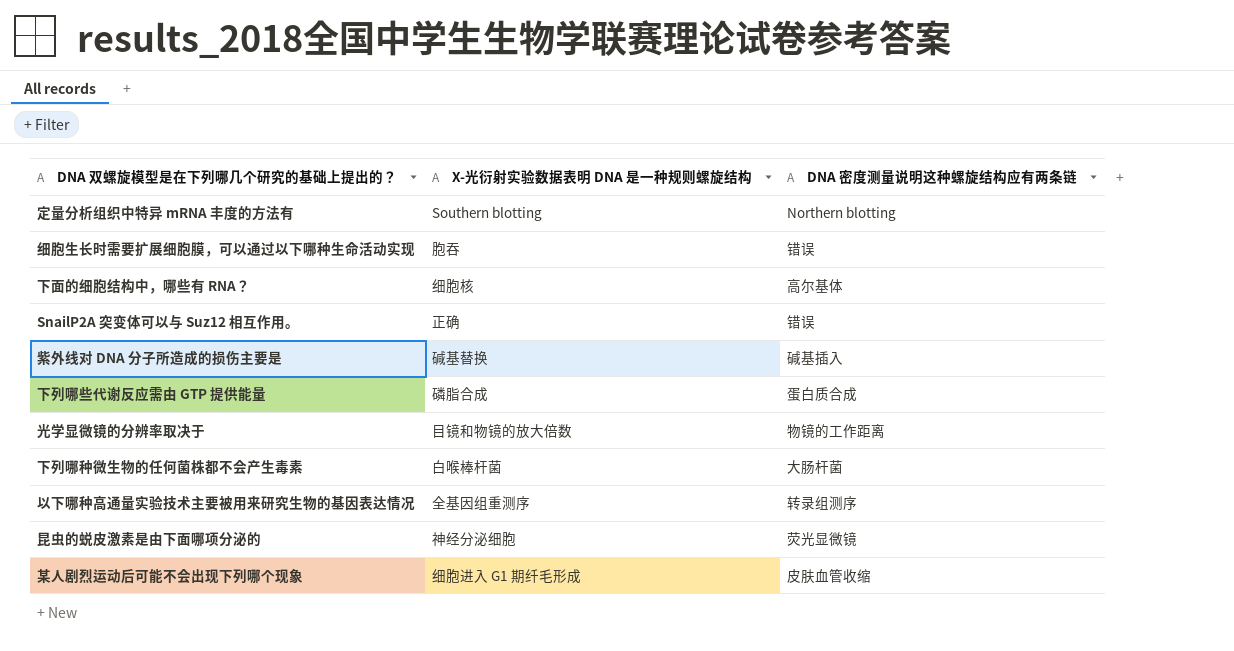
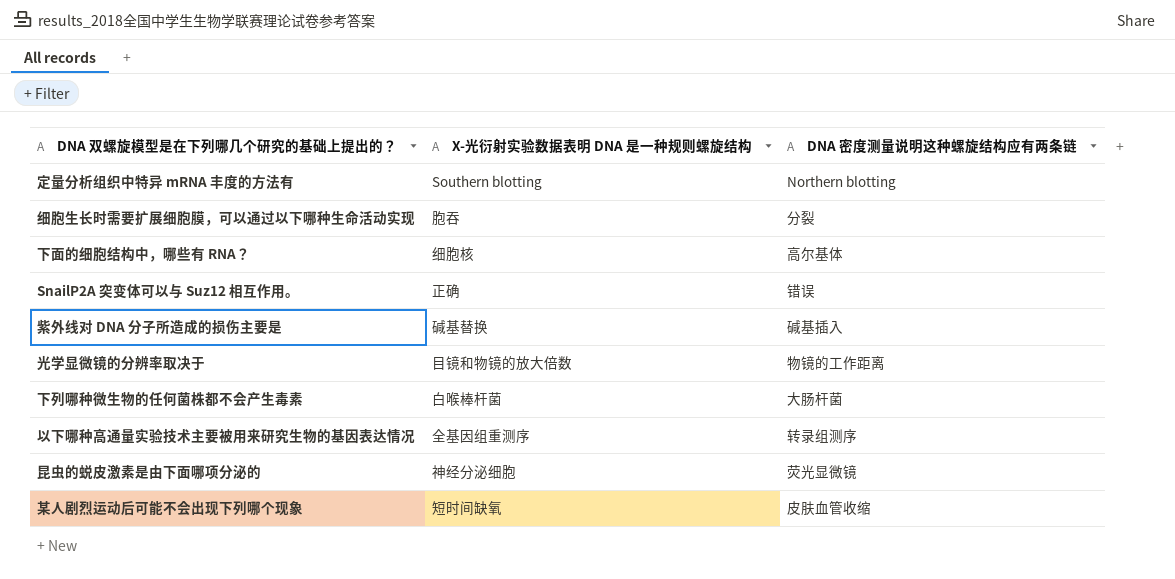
row 下列哪些代谢反应需由 GTP 提供能量: 磷脂合成 | 蛋白质合成 -> none
细胞生长时需要扩展细胞膜，可以通过以下哪种生命活动实现 | DNA 密度测量说明这种螺旋结构应有两条链: 错误 -> 分裂
某人剧烈运动后可能不会出现下列哪个现象 | X-光衍射实验数据表明 DNA 是一种规则螺旋结构: 细胞进入 G1 期纤毛形成 -> 短时间缺氧

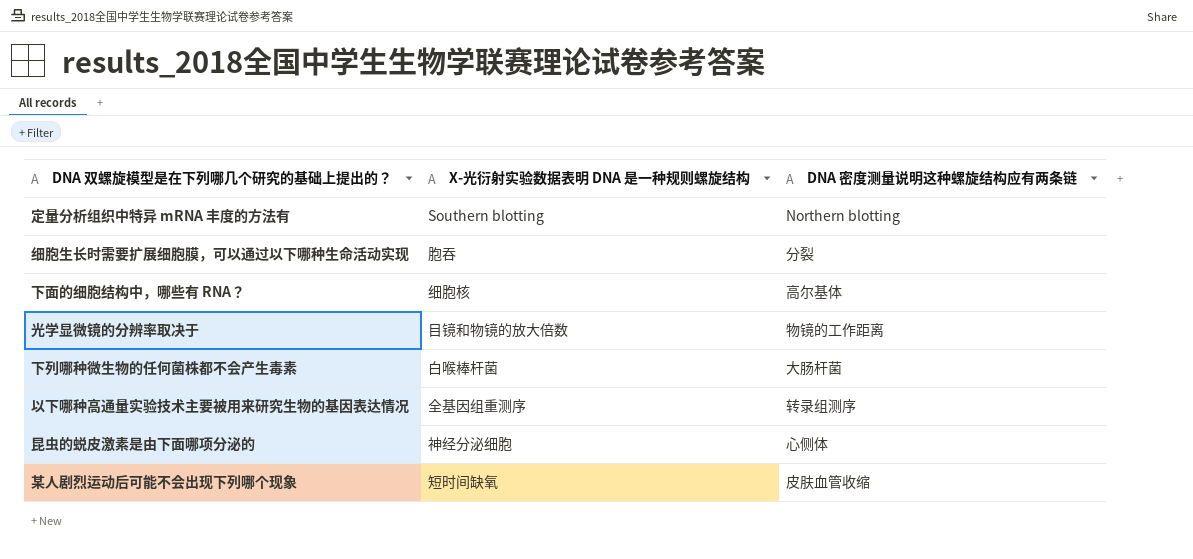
row SnailP2A 突变体可以与 Suz12 相互作用。: 正确 | 错误 -> none
row 紫外线对 DNA 分子所造成的损伤主要是: 碱基替换 | 碱基插入 -> none
昆虫的蜕皮激素是由下面哪项分泌的 | DNA 密度测量说明这种螺旋结构应有两条链: 荧光显微镜 -> 心侧体

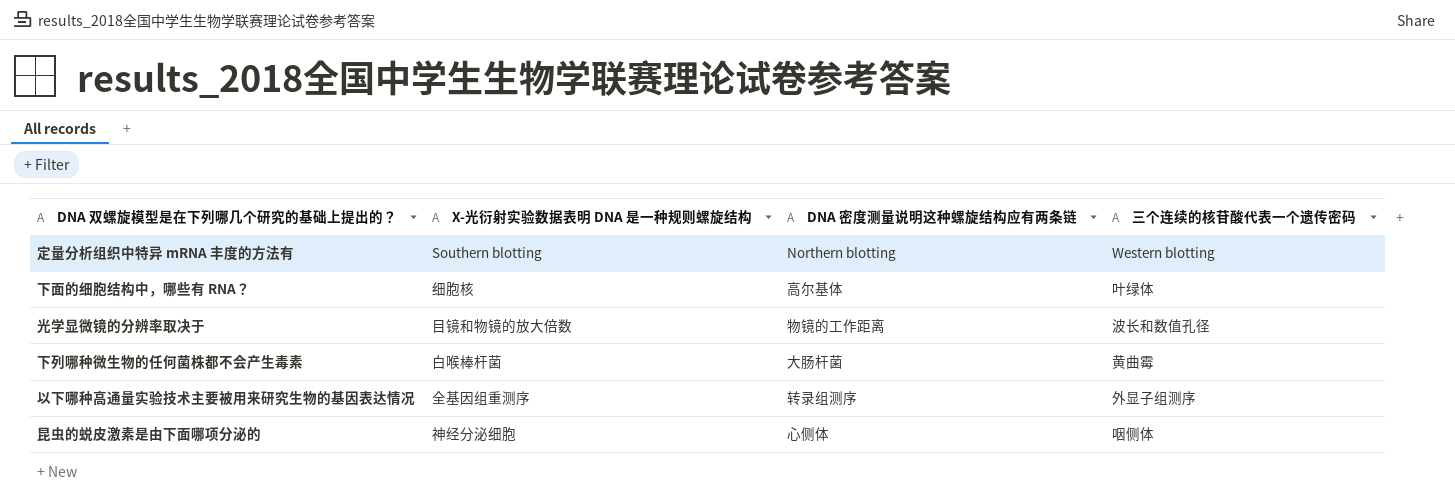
column 三个连续的核苷酸代表一个遗传密码 | position: none -> 4
row 细胞生长时需要扩展细胞膜，可以通过以下哪种生命活动实现: 胞吞 | 分裂 -> none
row 某人剧烈运动后可能不会出现下列哪个现象: 短时间缺氧 | 皮肤血管收缩 -> none

